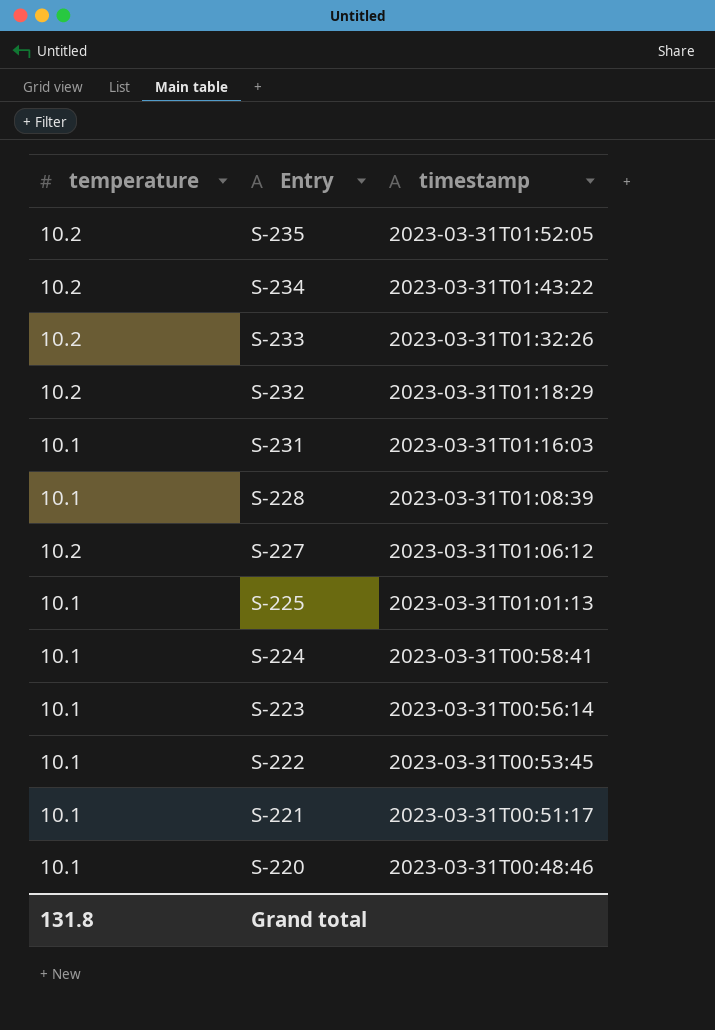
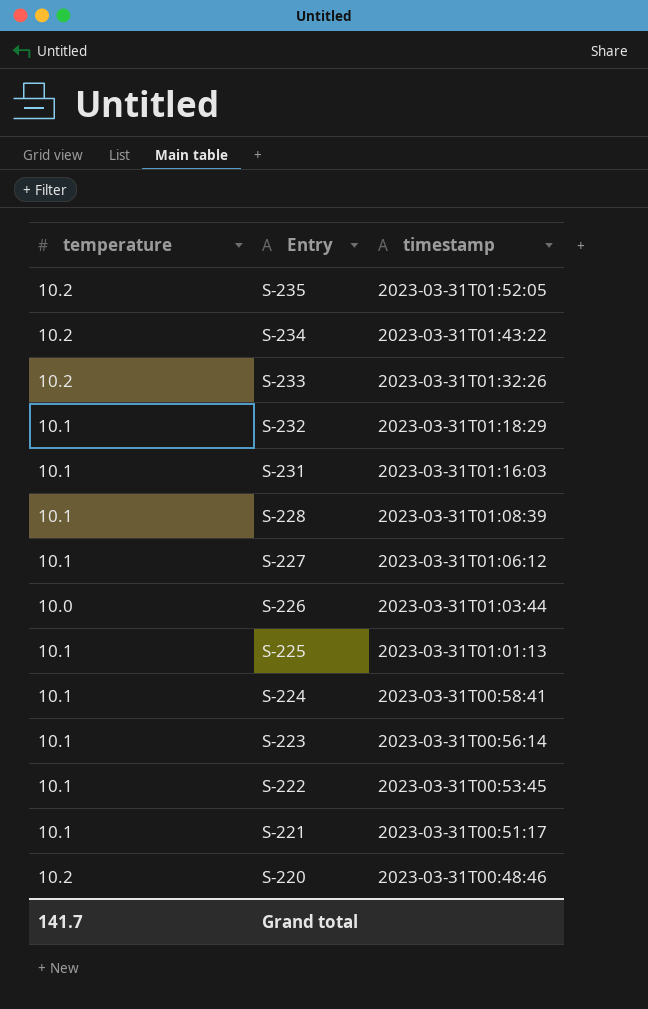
S-232 | temperature: 10.2 -> 10.1
S-227 | temperature: 10.2 -> 10.1
row S-226: none -> 10.0 | 2023-03-31T01:03:44
S-220 | temperature: 10.1 -> 10.2
Grand total | temperature: 131.8 -> 141.7

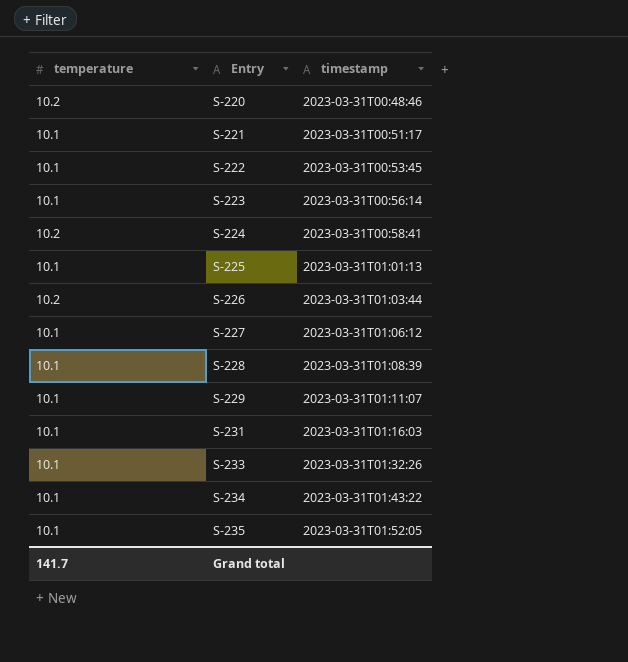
row order: Entry descending -> Entry ascending
row S-232: 10.1 | 2023-03-31T01:18:29 -> none
S-224 | temperature: 10.1 -> 10.2
S-226 | temperature: 10.0 -> 10.2
row S-229: none -> 10.1 | 2023-03-31T01:11:07
S-233 | temperature: 10.2 -> 10.1
S-234 | temperature: 10.2 -> 10.1
S-235 | temperature: 10.2 -> 10.1

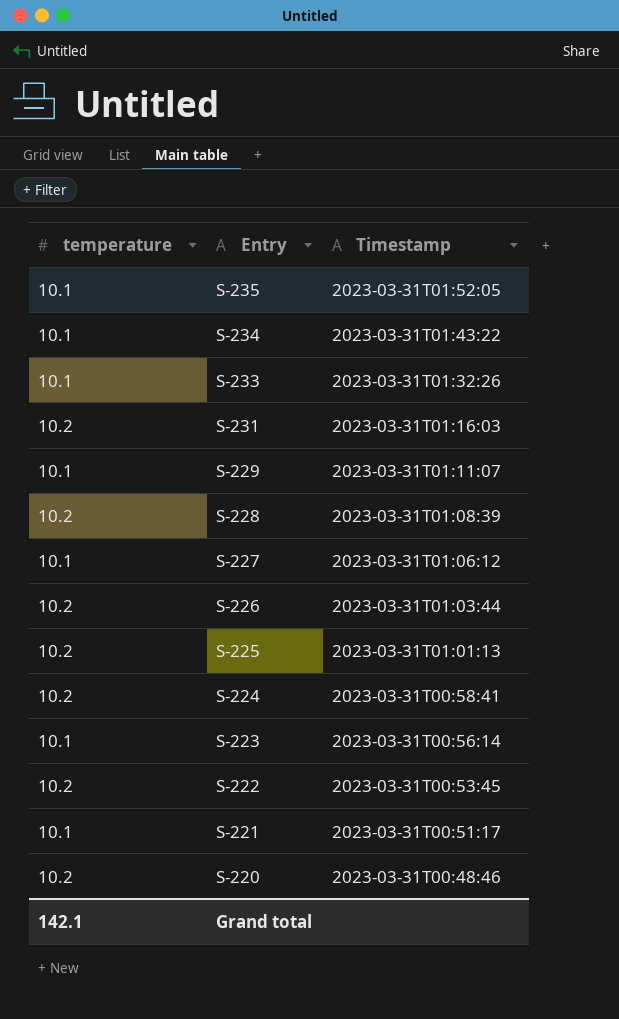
row order: Entry ascending -> Entry descending
column name: timestamp -> Timestamp
S-231 | temperature: 10.1 -> 10.2
S-228 | temperature: 10.1 -> 10.2
S-225 | temperature: 10.1 -> 10.2
S-222 | temperature: 10.1 -> 10.2
Grand total | temperature: 141.7 -> 142.1

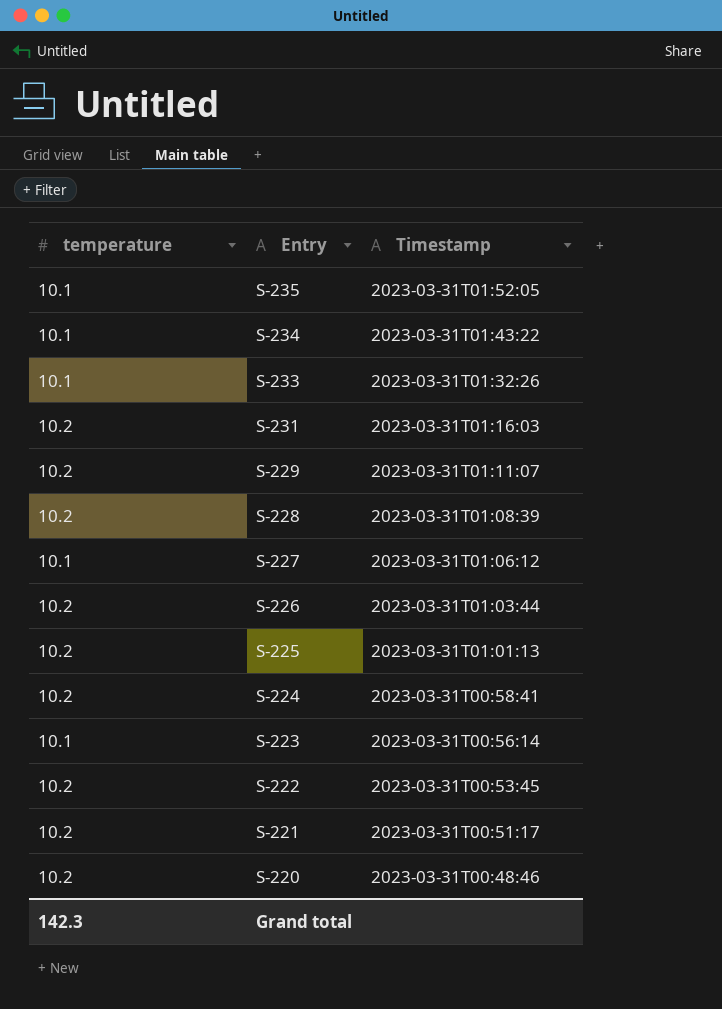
S-229 | temperature: 10.1 -> 10.2
S-221 | temperature: 10.1 -> 10.2
Grand total | temperature: 142.1 -> 142.3

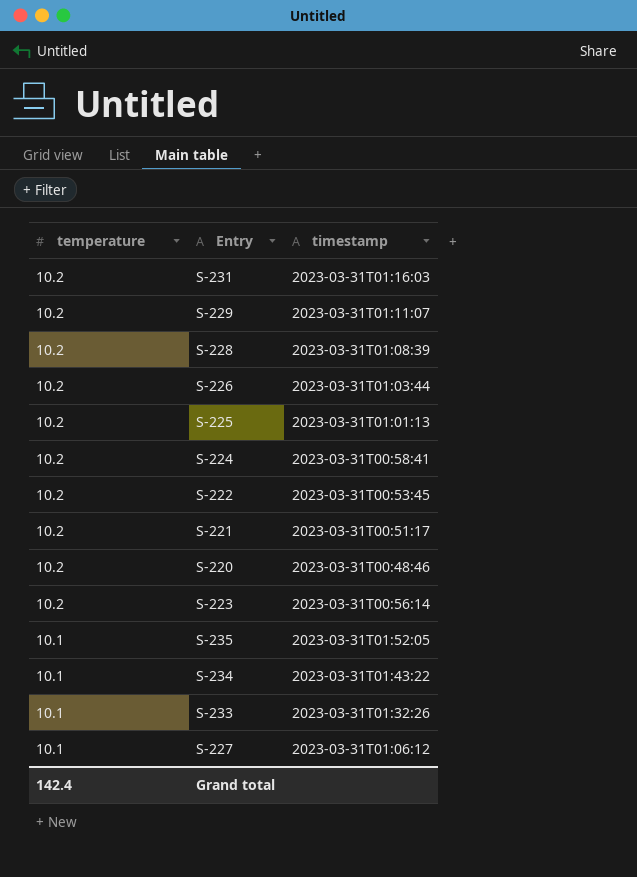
row order: Entry descending -> temperature descending
column name: Timestamp -> timestamp
S-223 | temperature: 10.1 -> 10.2
Grand total | temperature: 142.3 -> 142.4

